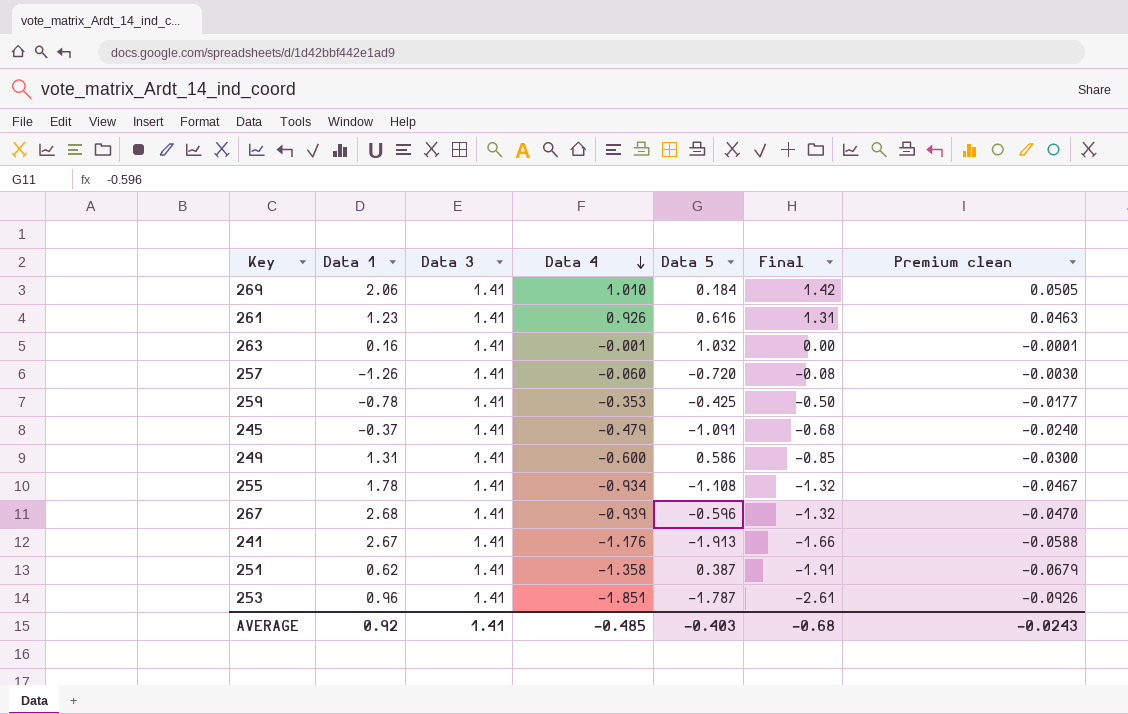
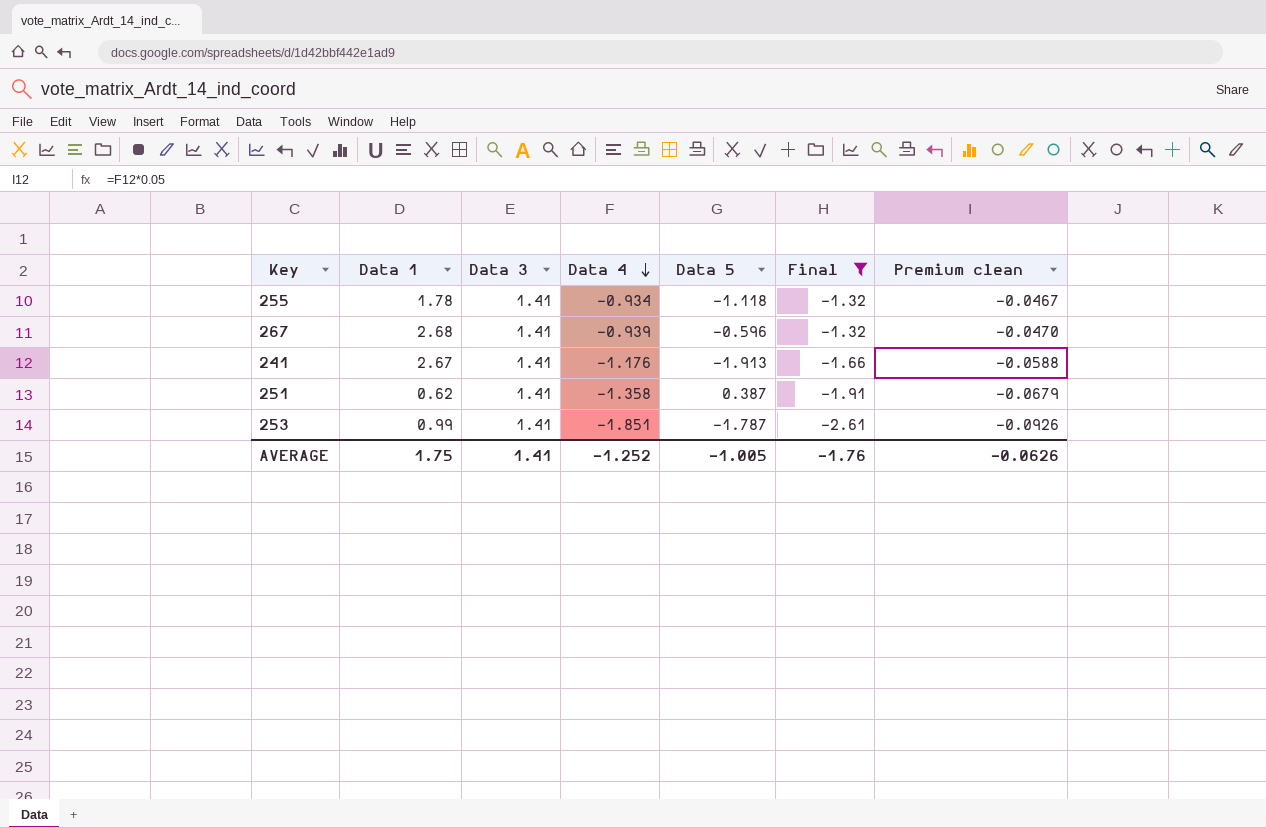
filter: none -> Final <= -1.32
255 | Data 5: -1.108 -> -1.118
253 | Data 1: 0.96 -> 0.99
AVERAGE | Data 1: 0.92 -> 1.75
AVERAGE | Data 4: -0.485 -> -1.252
AVERAGE | Data 5: -0.403 -> -1.005
AVERAGE | Final: -0.68 -> -1.76
AVERAGE | Premium clean: -0.0243 -> -0.0626

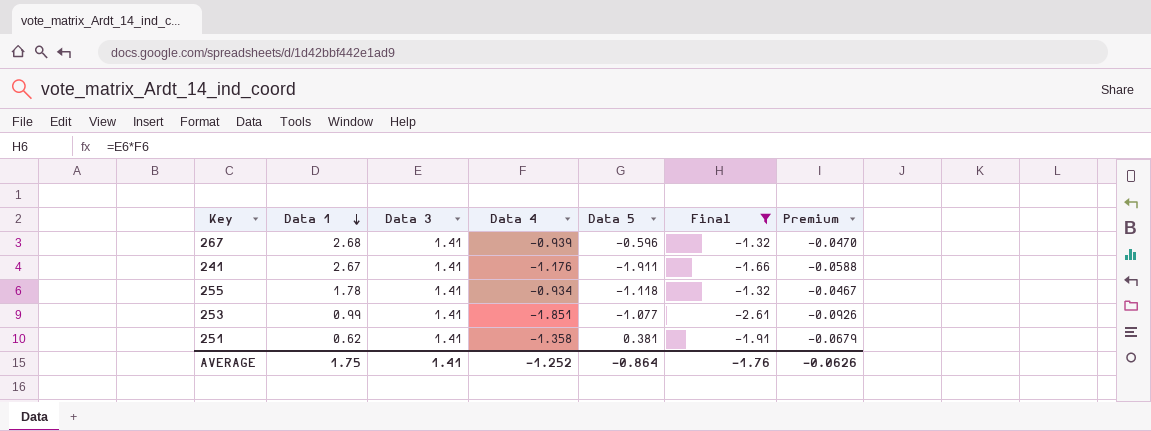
row order: Data 4 descending -> Data 1 descending
column name: Premium clean -> Premium
241 | Data 5: -1.913 -> -1.911
253 | Data 5: -1.787 -> -1.077
251 | Data 5: 0.387 -> 0.381
AVERAGE | Data 5: -1.005 -> -0.864

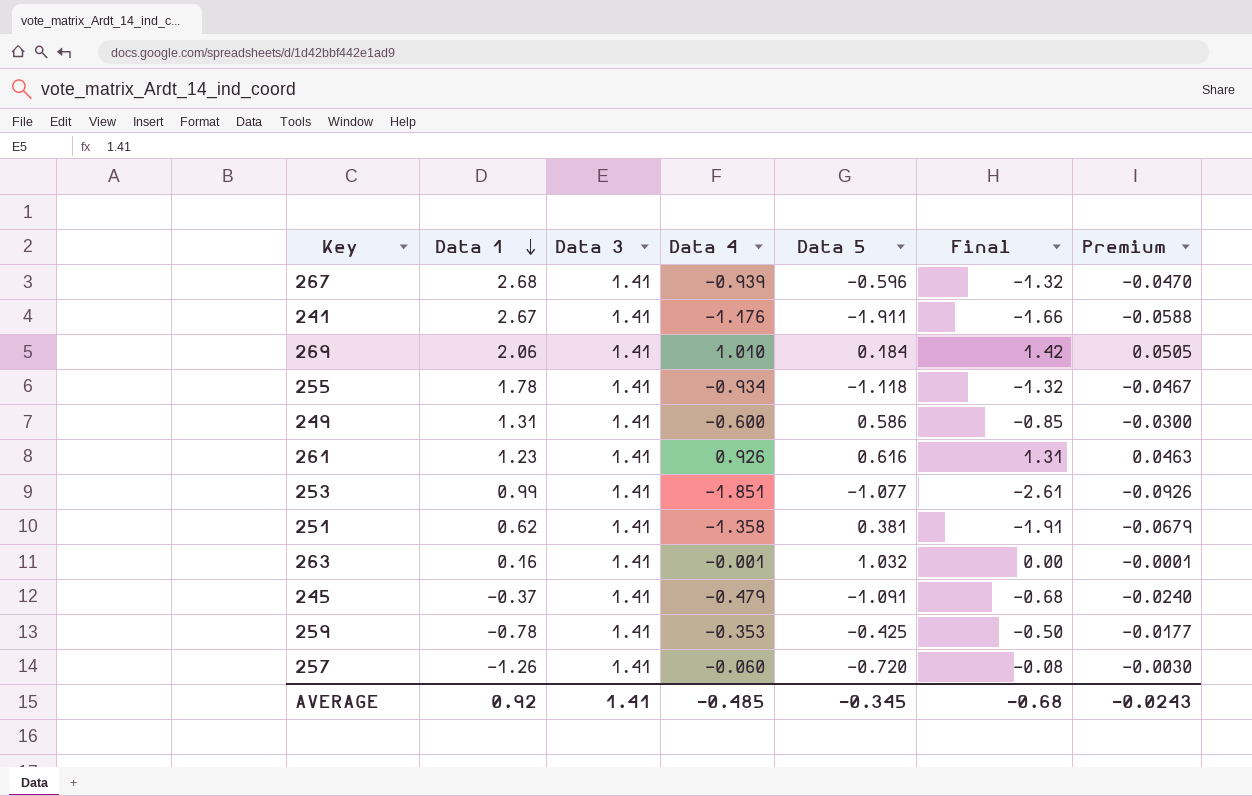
filter: Final <= -1.32 -> none
AVERAGE | Data 1: 1.75 -> 0.92
AVERAGE | Data 4: -1.252 -> -0.485
AVERAGE | Data 5: -0.864 -> -0.345
AVERAGE | Final: -1.76 -> -0.68
AVERAGE | Premium: -0.0626 -> -0.0243

